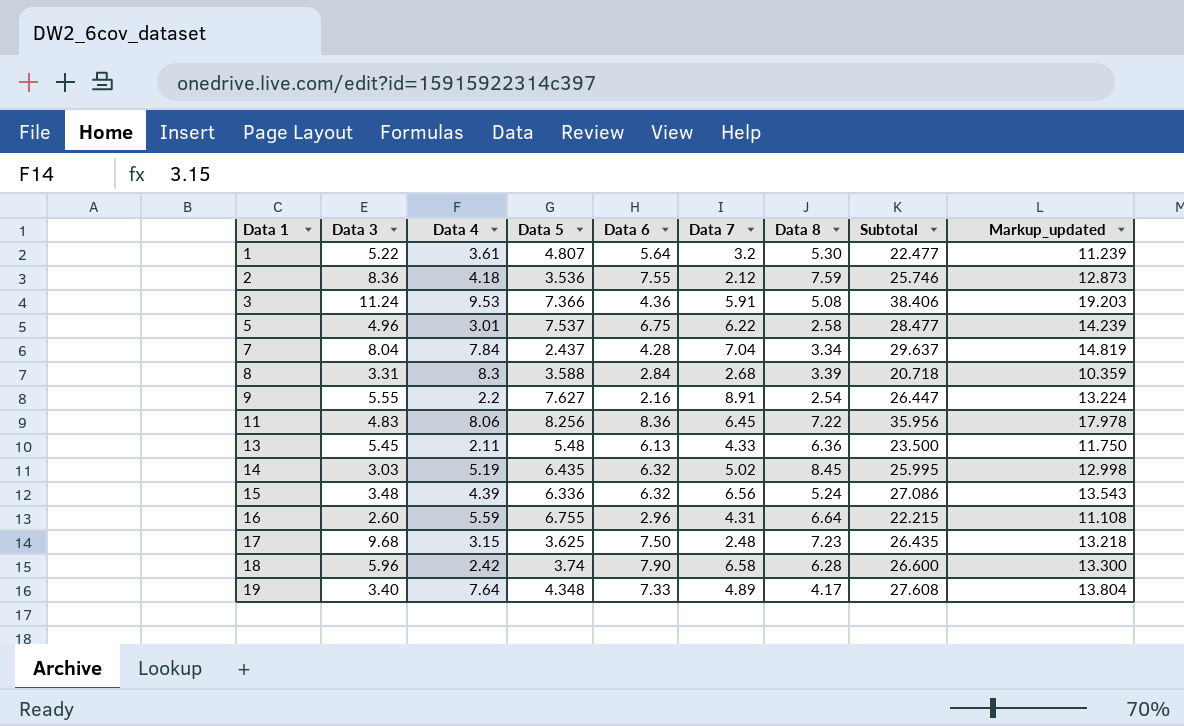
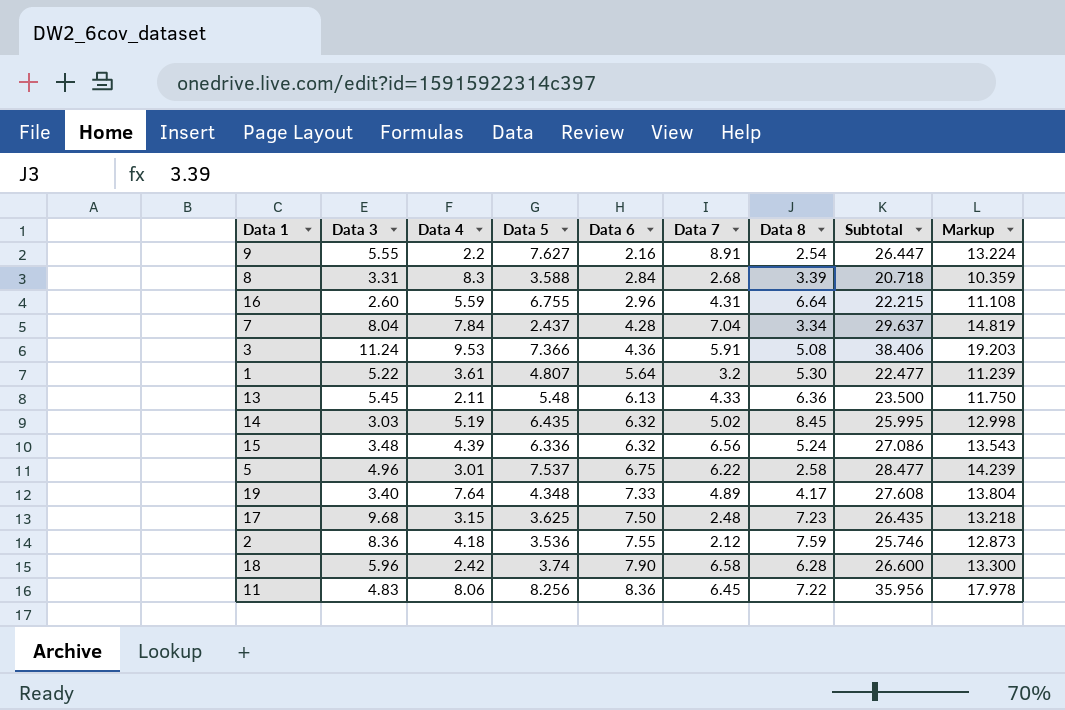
row order: Data 1 ascending -> Data 6 ascending
column name: Markup_updated -> Markup

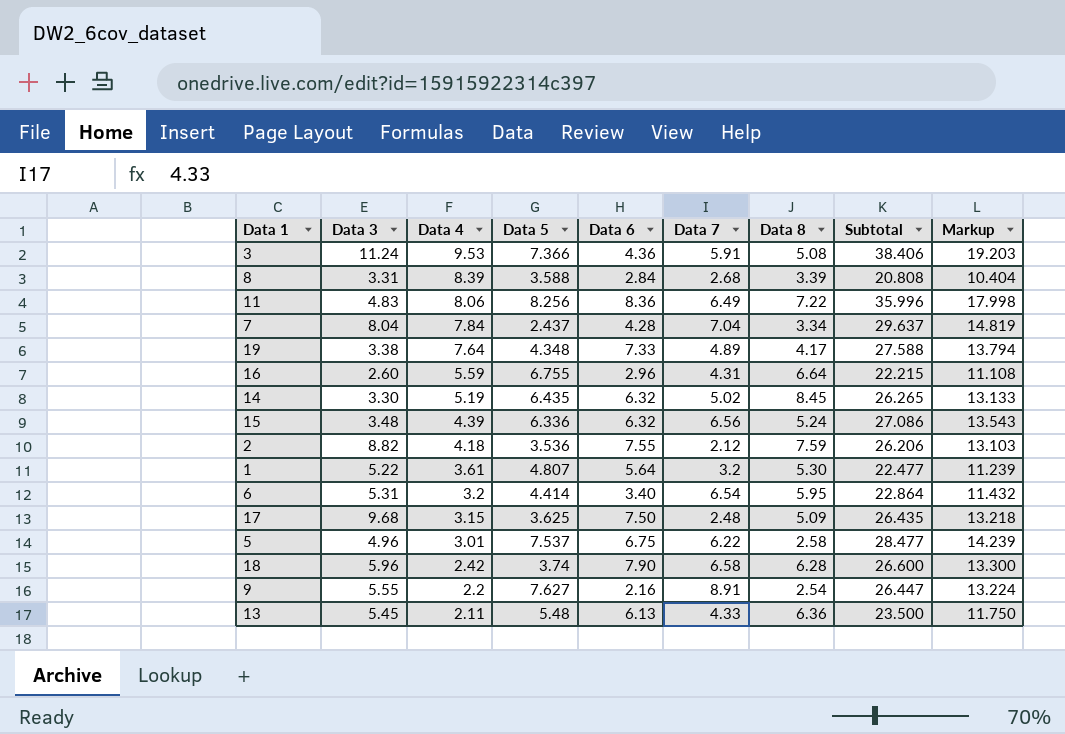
row order: Data 6 ascending -> Data 4 descending
8 | Data 4: 8.3 -> 8.39
8 | Subtotal: 20.718 -> 20.808
8 | Markup: 10.359 -> 10.404
11 | Data 7: 6.45 -> 6.49
11 | Subtotal: 35.956 -> 35.996
11 | Markup: 17.978 -> 17.998
19 | Data 3: 3.40 -> 3.38
19 | Subtotal: 27.608 -> 27.588
19 | Markup: 13.804 -> 13.794
14 | Data 3: 3.03 -> 3.30
14 | Subtotal: 25.995 -> 26.265
14 | Markup: 12.998 -> 13.133
2 | Data 3: 8.36 -> 8.82
2 | Subtotal: 25.746 -> 26.206
2 | Markup: 12.873 -> 13.103
row 6: none -> 5.31 | 3.2 | 4.414 | 3.40 | 6.54 | 5.95 | 22.864 | 11.432
17 | Data 8: 7.23 -> 5.09

